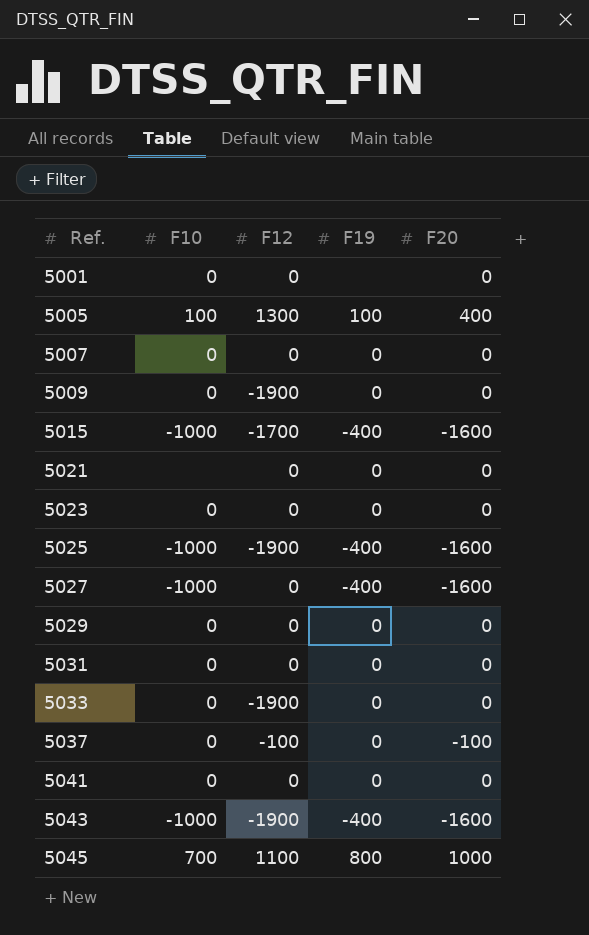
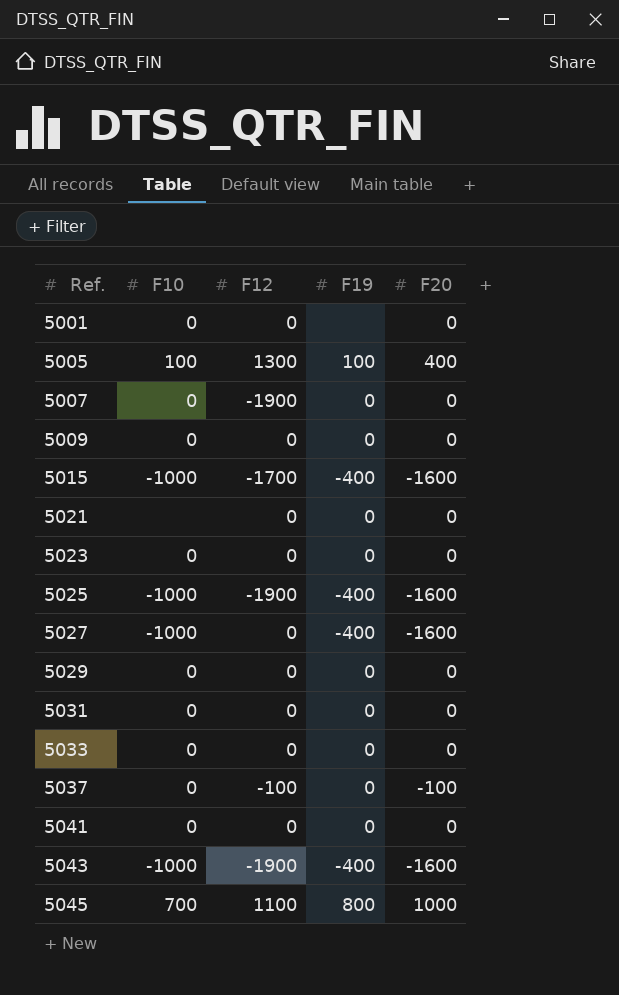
5007 | F12: 0 -> -1900
5009 | F12: -1900 -> 0
5033 | F12: -1900 -> 0

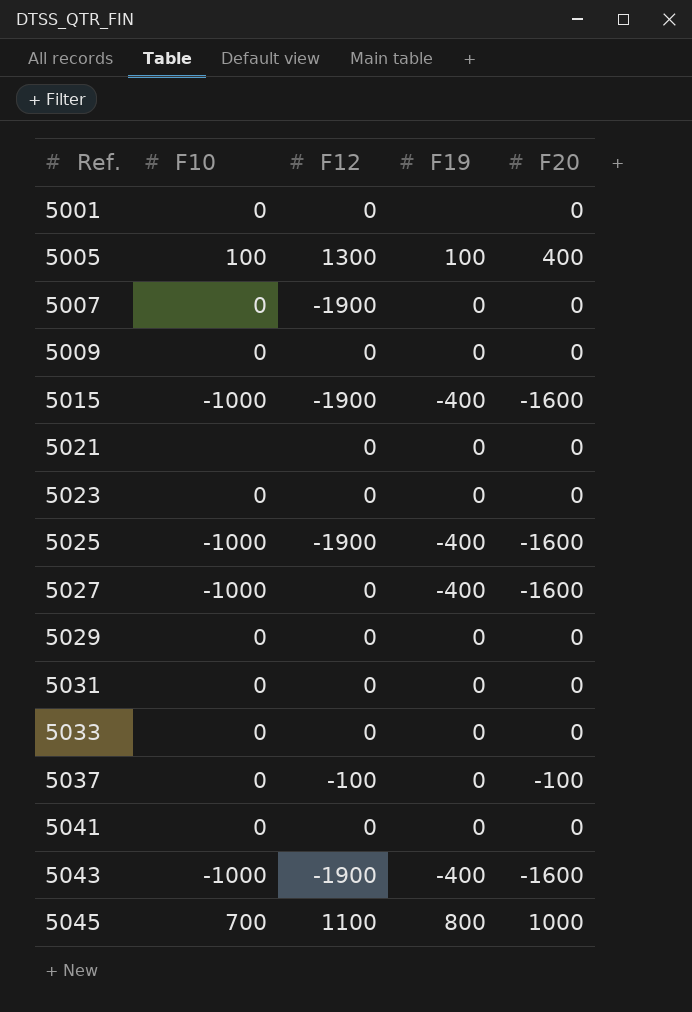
5015 | F12: -1700 -> -1900

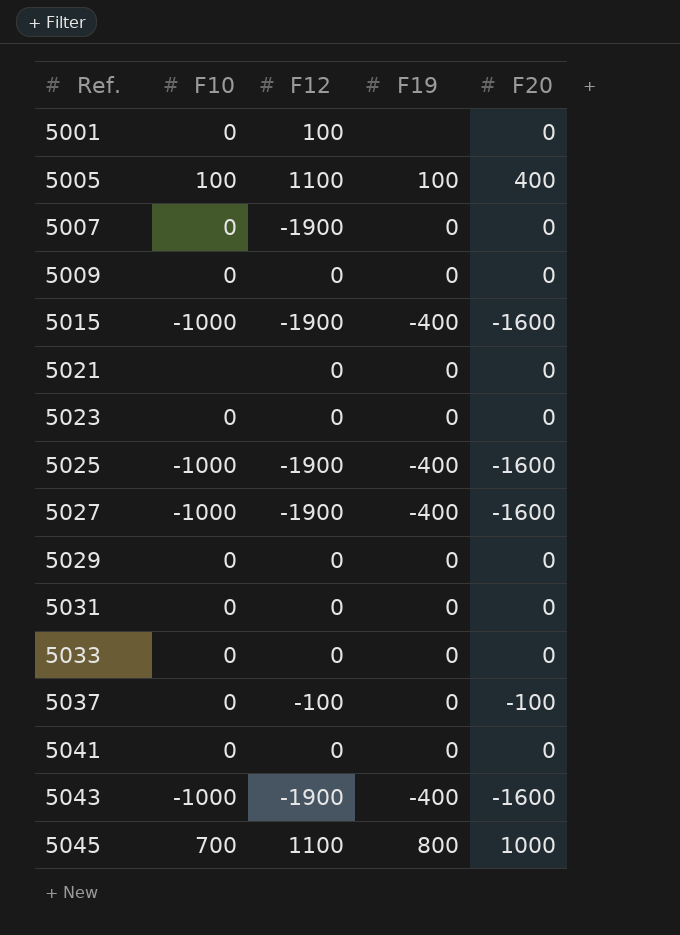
5001 | F12: 0 -> 100
5005 | F12: 1300 -> 1100
5027 | F12: 0 -> -1900

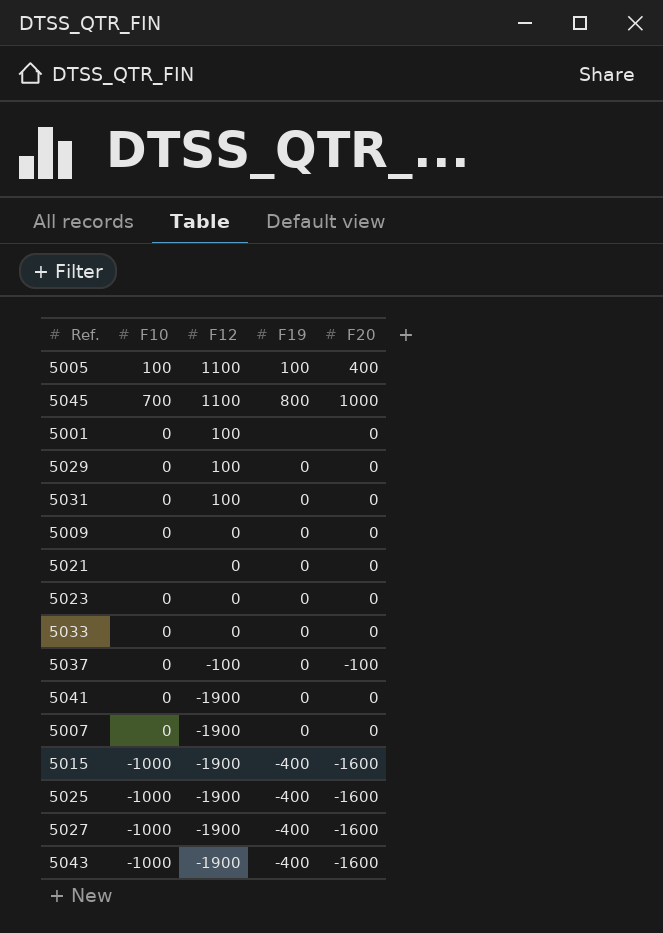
row order: Ref. ascending -> F12 descending
5029 | F12: 0 -> 100
5031 | F12: 0 -> 100
5041 | F12: 0 -> -1900

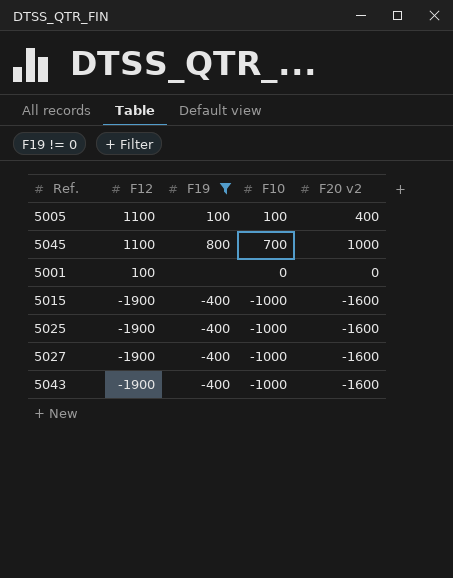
filter: none -> F19 != 0
column F10 | position: 2 -> 4
column name: F20 -> F20 v2

